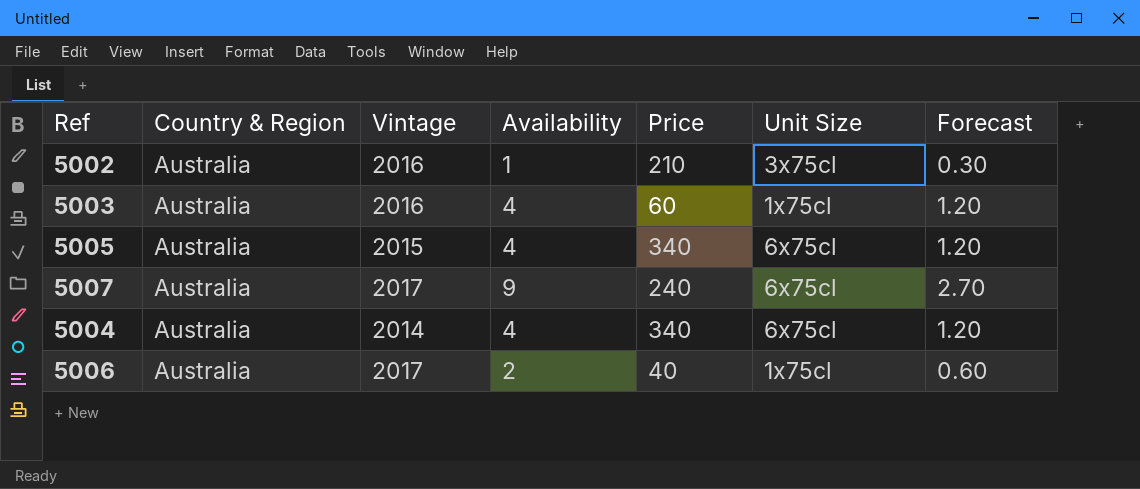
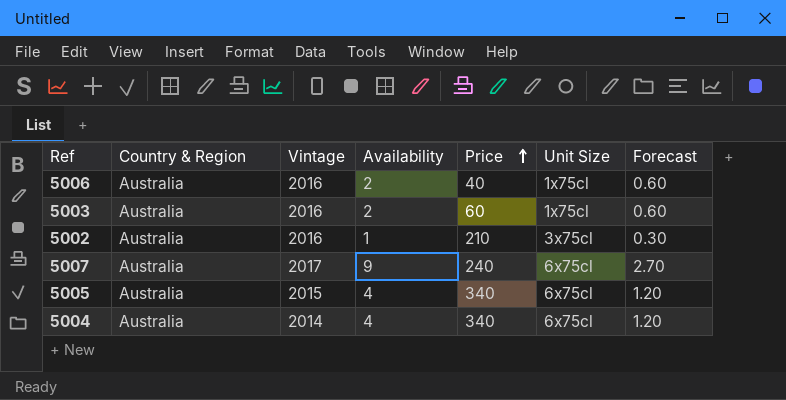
row order: none -> Price ascending
5006 | Vintage: 2017 -> 2016
5003 | Availability: 4 -> 2
5003 | Forecast: 1.20 -> 0.60

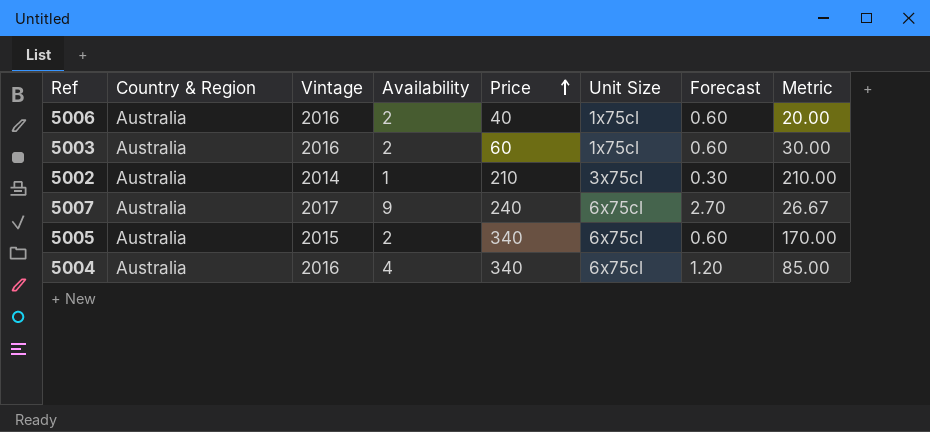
column Metric | formula: none -> [Price] / [Availability]
5002 | Vintage: 2016 -> 2014
5005 | Availability: 4 -> 2
5005 | Forecast: 1.20 -> 0.60
5004 | Vintage: 2014 -> 2016

